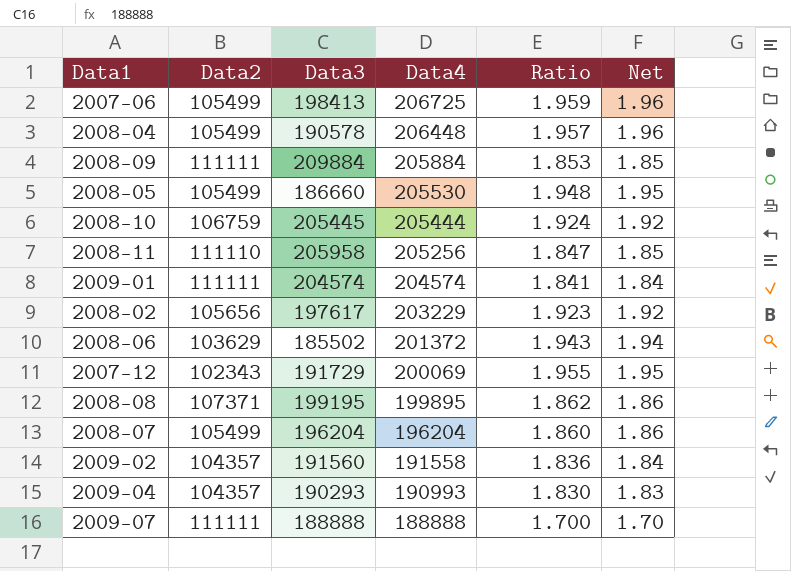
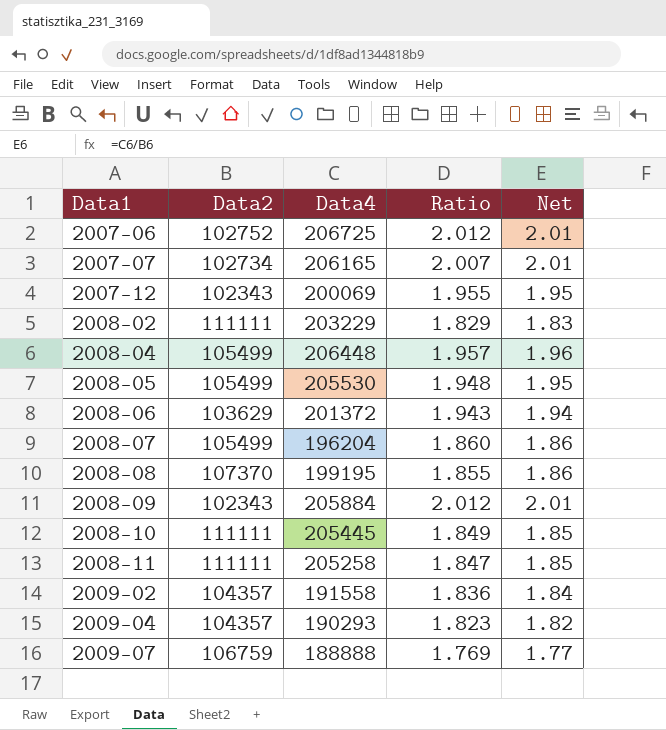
row order: Data4 descending -> Data1 ascending
column Data3 | position: 3 -> none
row 2009-01: 111111 | 204574 | 204574 | 1.841 | 1.84 -> none
2007-06 | Data2: 105499 -> 102752
2007-06 | Ratio: 1.959 -> 2.012
2007-06 | Net: 1.96 -> 2.01
row 2007-07: none -> 102734 | 206165 | 2.007 | 2.01
2008-02 | Data2: 105656 -> 111111
2008-02 | Ratio: 1.923 -> 1.829
2008-02 | Net: 1.92 -> 1.83
2008-08 | Data2: 107371 -> 107370
2008-08 | Data4: 199895 -> 199195
2008-08 | Ratio: 1.862 -> 1.855
2008-09 | Data2: 111111 -> 102343
2008-09 | Ratio: 1.853 -> 2.012
2008-09 | Net: 1.85 -> 2.01
2008-10 | Data2: 106759 -> 111111
2008-10 | Data4: 205444 -> 205445
2008-10 | Ratio: 1.924 -> 1.849
2008-10 | Net: 1.92 -> 1.85
2008-11 | Data2: 111110 -> 111111
2008-11 | Data4: 205256 -> 205258
2009-04 | Data4: 190993 -> 190293
2009-04 | Ratio: 1.830 -> 1.823
2009-04 | Net: 1.83 -> 1.82
2009-07 | Data2: 111111 -> 106759
2009-07 | Ratio: 1.700 -> 1.769
2009-07 | Net: 1.70 -> 1.77

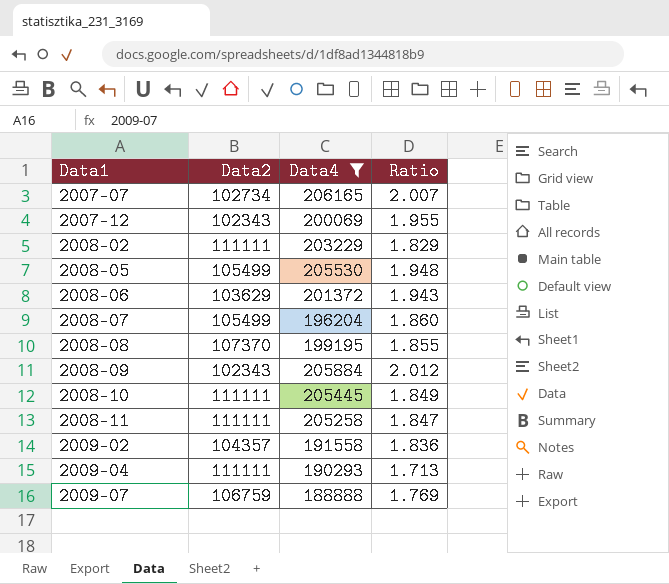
filter: none -> Data4 <= 206165
column Net | formula: [Data4] / [Data2] -> none
2009-04 | Data2: 104357 -> 111111
2009-04 | Ratio: 1.823 -> 1.713

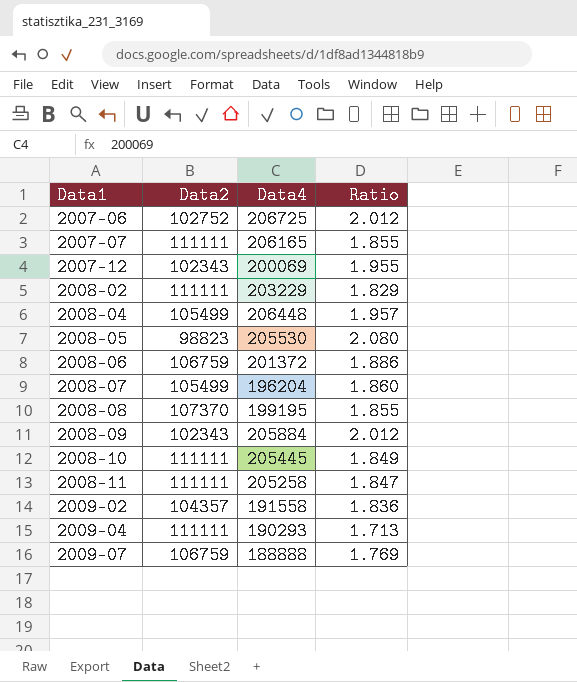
filter: Data4 <= 206165 -> none
2007-07 | Data2: 102734 -> 111111
2007-07 | Ratio: 2.007 -> 1.855
2008-05 | Data2: 105499 -> 98823
2008-05 | Ratio: 1.948 -> 2.080
2008-06 | Data2: 103629 -> 106759
2008-06 | Ratio: 1.943 -> 1.886

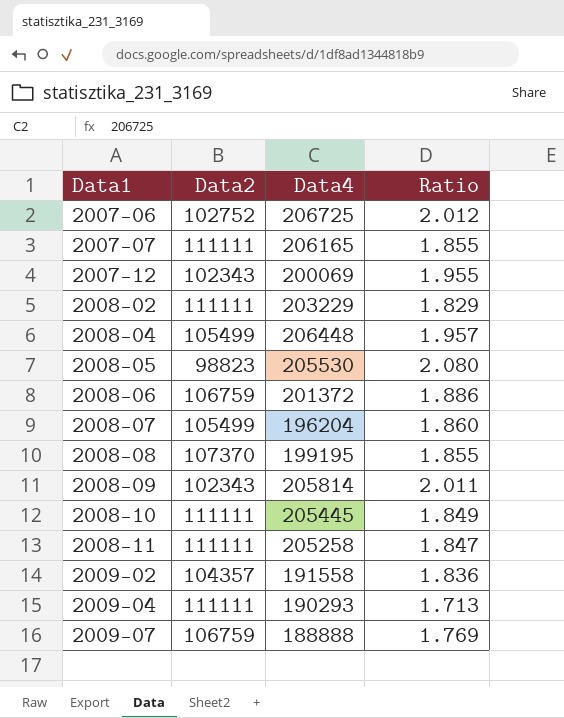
2008-09 | Data4: 205884 -> 205814
2008-09 | Ratio: 2.012 -> 2.011

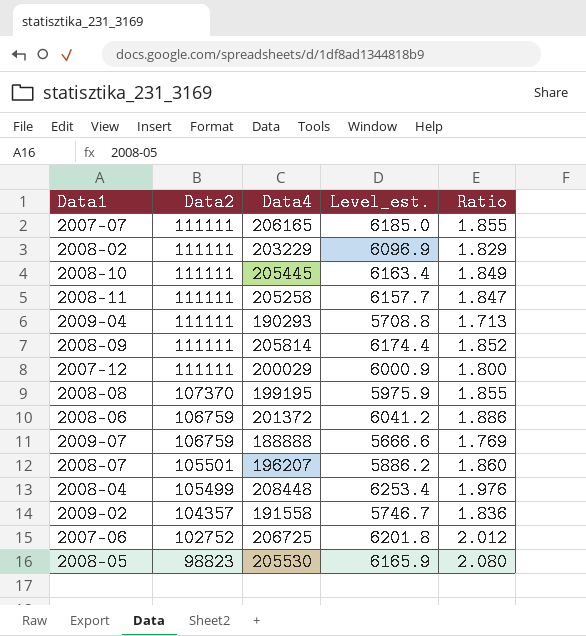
row order: Data1 ascending -> Data2 descending
column Level_est. | formula: none -> [Data4] * 0.03
2008-09 | Data2: 102343 -> 111111
2008-09 | Ratio: 2.011 -> 1.852
2007-12 | Data2: 102343 -> 111111
2007-12 | Data4: 200069 -> 200029
2007-12 | Ratio: 1.955 -> 1.800
2008-07 | Data2: 105499 -> 105501
2008-07 | Data4: 196204 -> 196207
2008-04 | Data4: 206448 -> 208448
2008-04 | Ratio: 1.957 -> 1.976

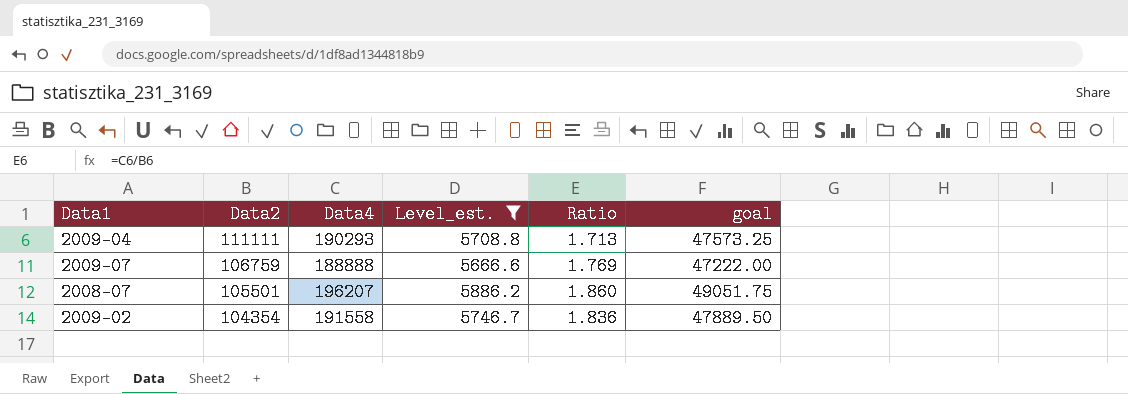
filter: none -> Level_est. <= 5886.2
column goal | formula: none -> [Data4] * 0.25
2009-02 | Data2: 104357 -> 104354

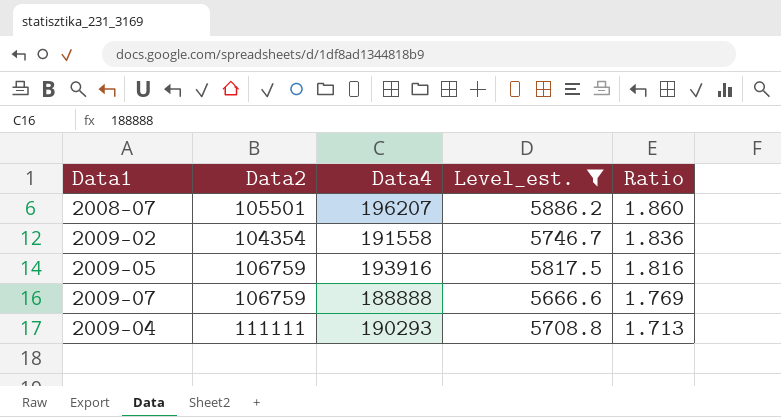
row order: Data2 descending -> Ratio descending
column goal | formula: [Data4] * 0.25 -> none
row 2009-05: none -> 106759 | 193916 | 5817.5 | 1.816

